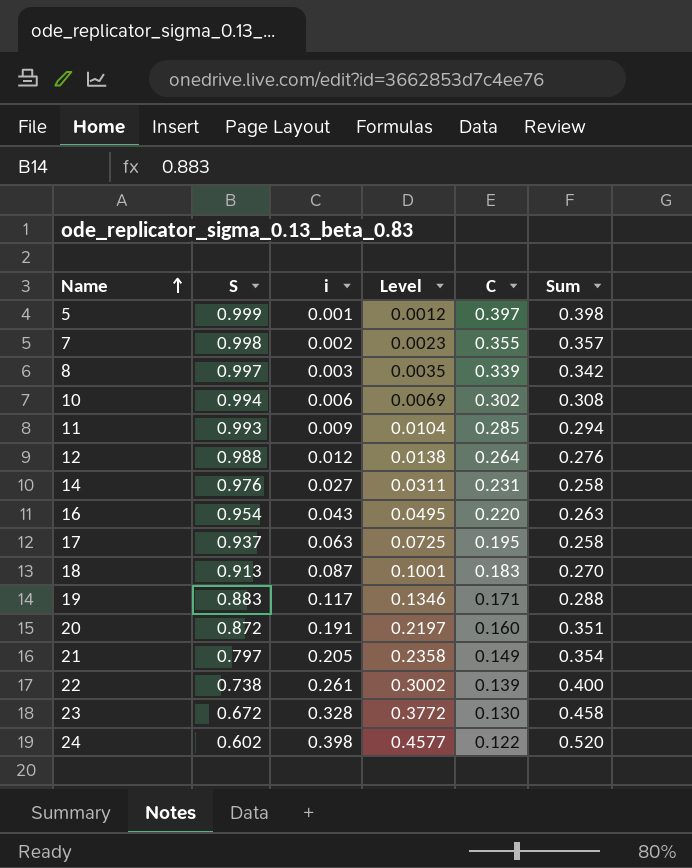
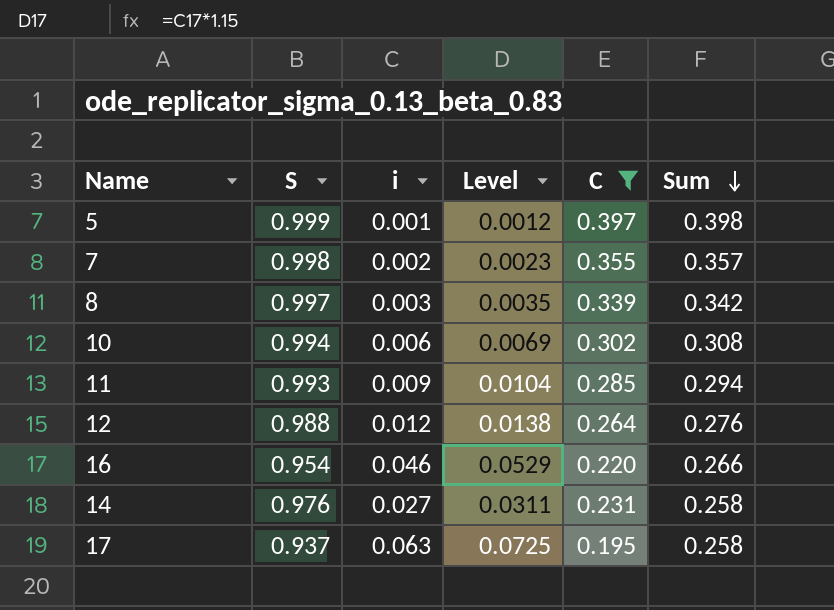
filter: none -> C >= 0.195
row order: Name ascending -> Sum descending
16 | i: 0.043 -> 0.046
16 | Level: 0.0495 -> 0.0529
16 | Sum: 0.263 -> 0.266

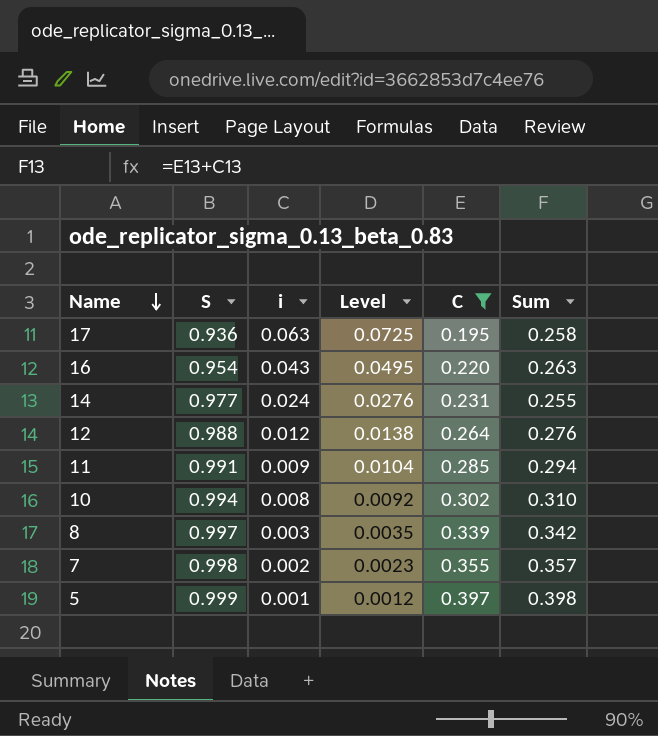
row order: Sum descending -> Name descending
17 | S: 0.937 -> 0.936
16 | i: 0.046 -> 0.043
16 | Level: 0.0529 -> 0.0495
16 | Sum: 0.266 -> 0.263
14 | S: 0.976 -> 0.977
14 | i: 0.027 -> 0.024
14 | Level: 0.0311 -> 0.0276
14 | Sum: 0.258 -> 0.255
11 | S: 0.993 -> 0.991
10 | i: 0.006 -> 0.008
10 | Level: 0.0069 -> 0.0092
10 | Sum: 0.308 -> 0.310

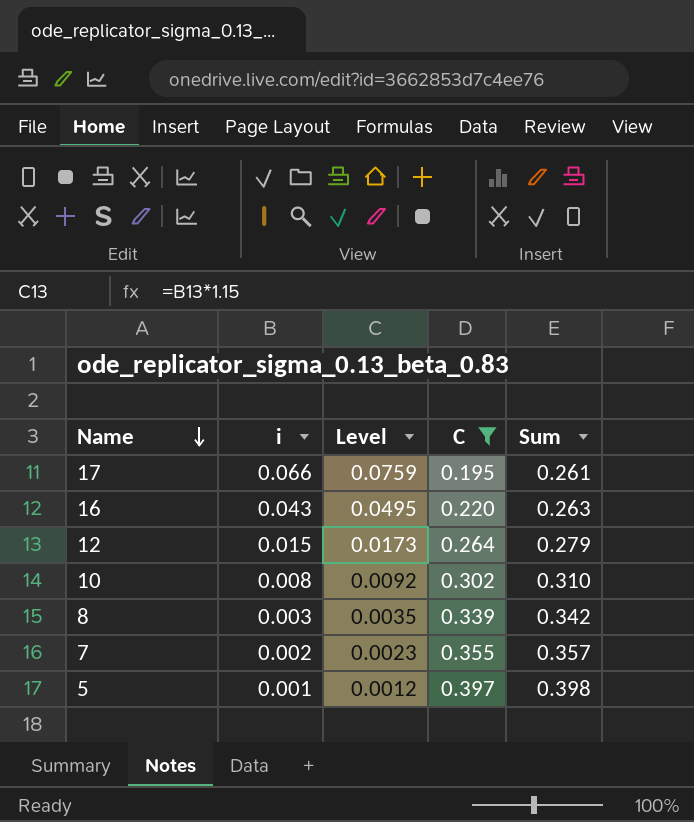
column S | position: 2 -> none
row 14: 0.977 | 0.024 | 0.0276 | 0.231 | 0.255 -> none
row 11: 0.991 | 0.009 | 0.0104 | 0.285 | 0.294 -> none
17 | i: 0.063 -> 0.066
17 | Level: 0.0725 -> 0.0759
17 | Sum: 0.258 -> 0.261
12 | i: 0.012 -> 0.015
12 | Level: 0.0138 -> 0.0173
12 | Sum: 0.276 -> 0.279

